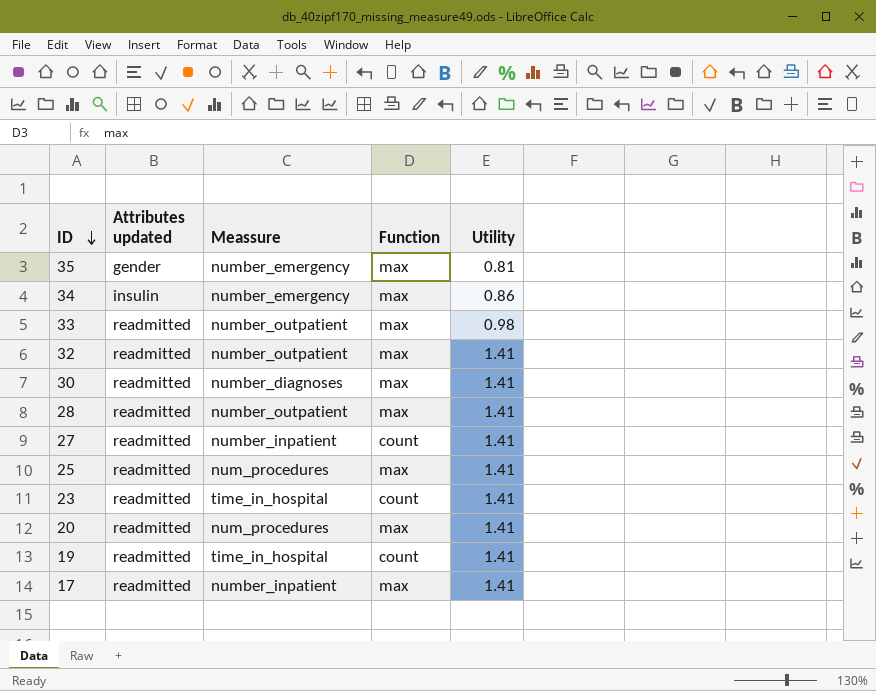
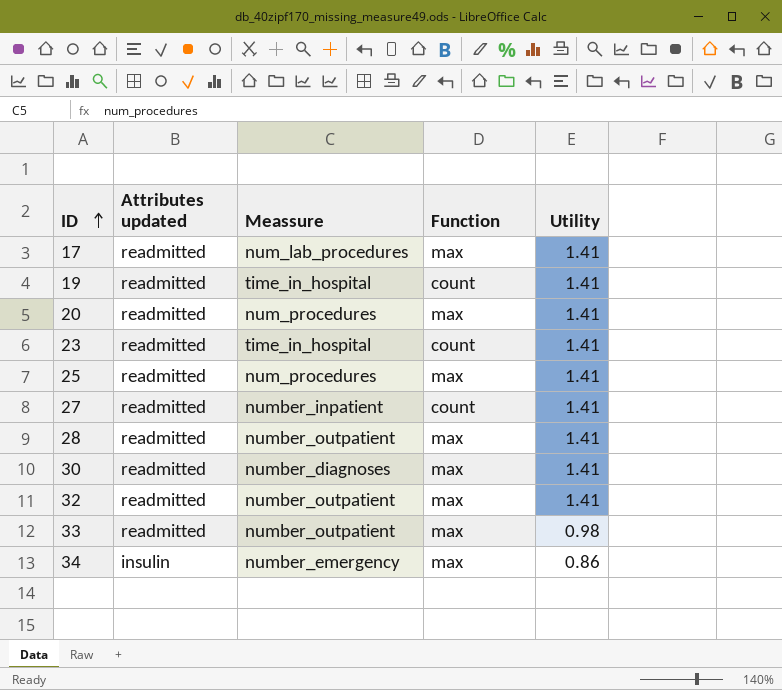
row order: ID descending -> ID ascending
row 35: gender | number_emergency | max | 0.81 -> none
17 | Meassure: number_inpatient -> num_lab_procedures

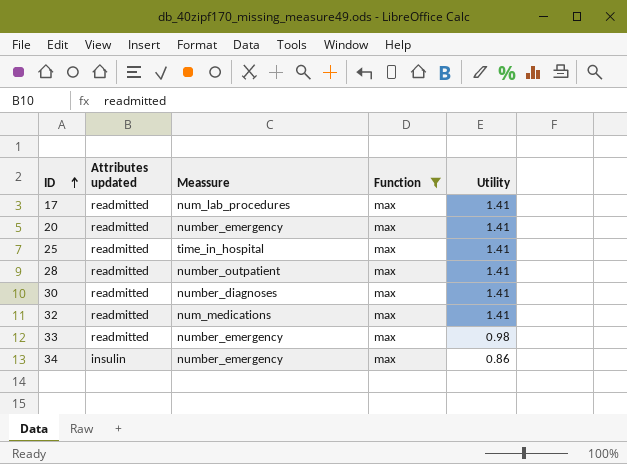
filter: none -> Function = max
20 | Meassure: num_procedures -> number_emergency
25 | Meassure: num_procedures -> time_in_hospital
32 | Meassure: number_outpatient -> num_medications
33 | Meassure: number_outpatient -> number_emergency

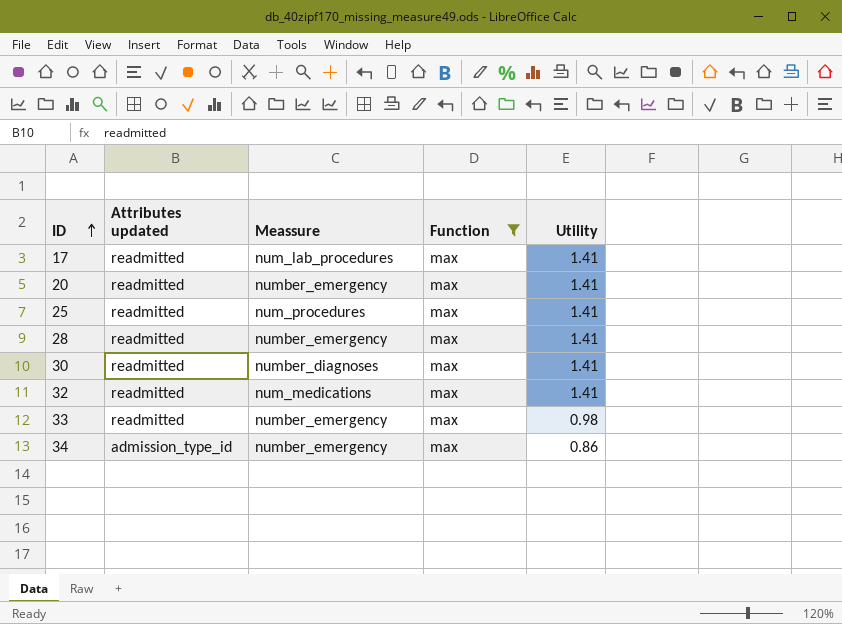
25 | Meassure: time_in_hospital -> num_procedures
28 | Meassure: number_outpatient -> number_emergency
34 | Attributes updated: insulin -> admission_type_id

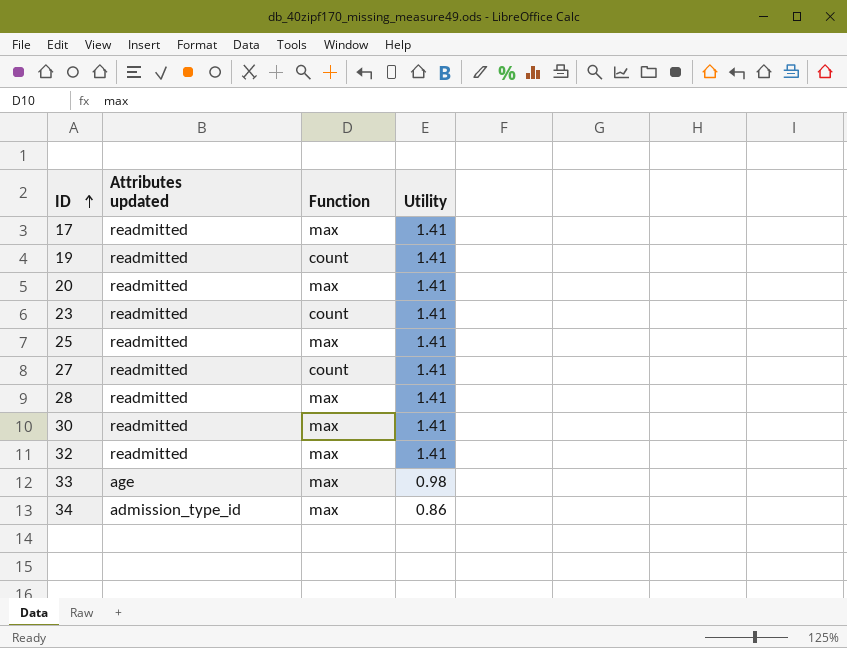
filter: Function = max -> none
column Meassure | position: 3 -> none
33 | Attributes updated: readmitted -> age

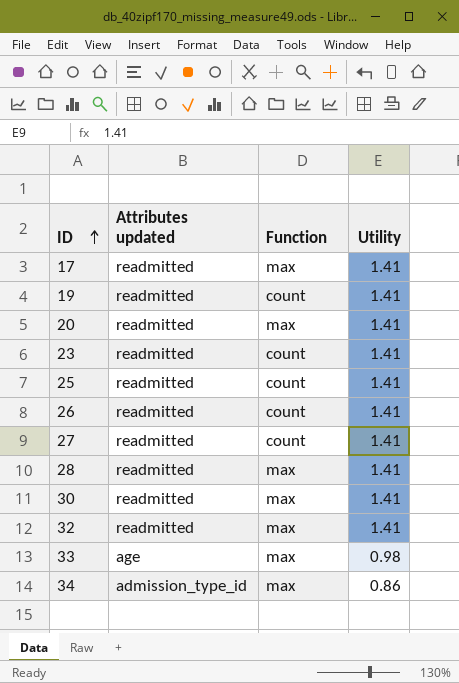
25 | Function: max -> count
row 26: none -> readmitted | count | 1.41

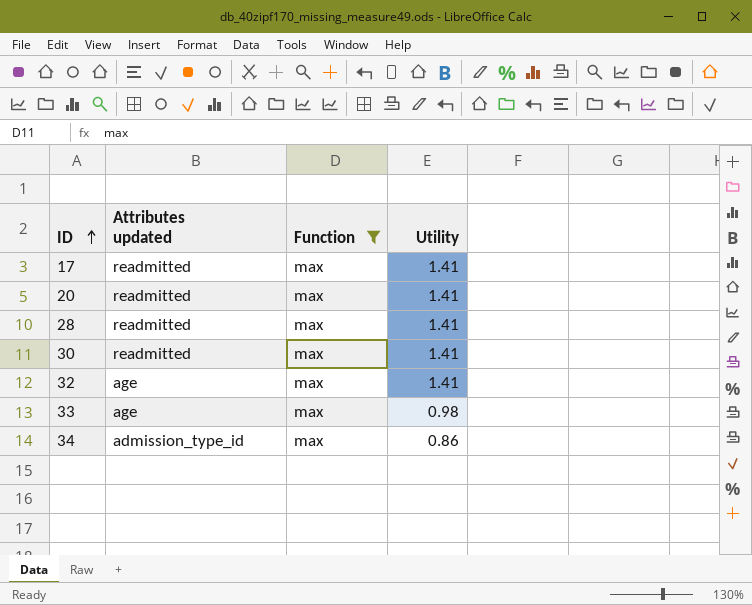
filter: none -> Function = max
32 | Attributes updated: readmitted -> age

